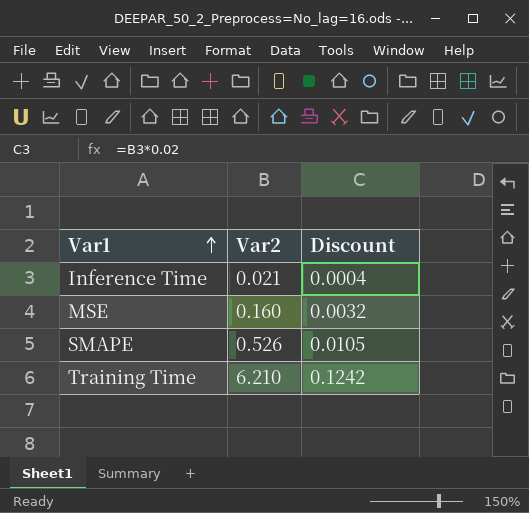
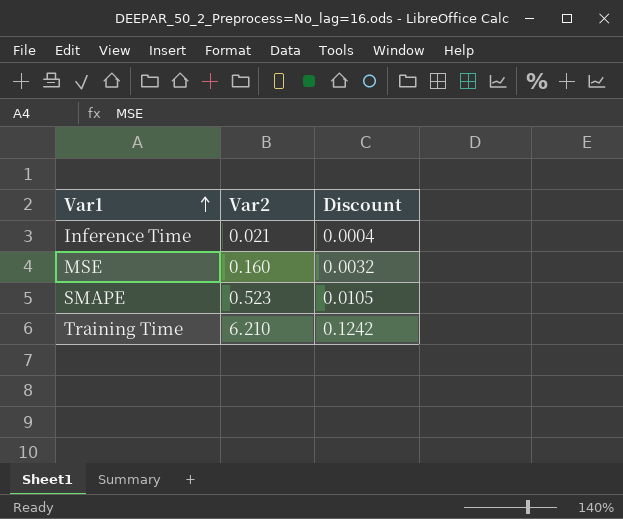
SMAPE | Var2: 0.526 -> 0.523

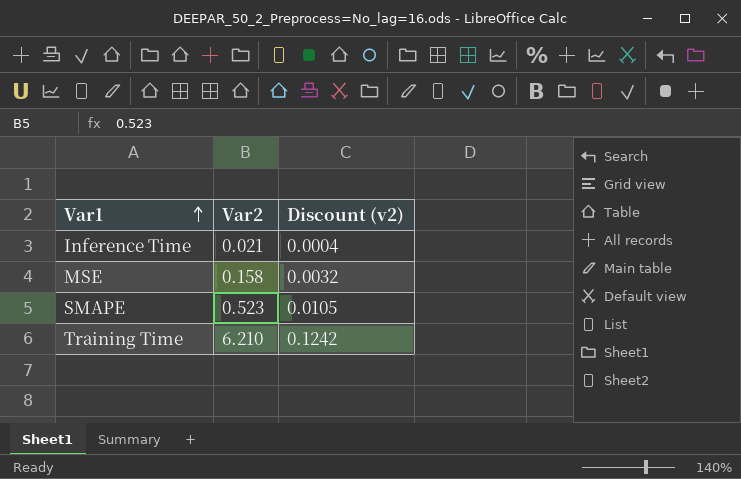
column name: Discount -> Discount (v2)
MSE | Var2: 0.160 -> 0.158

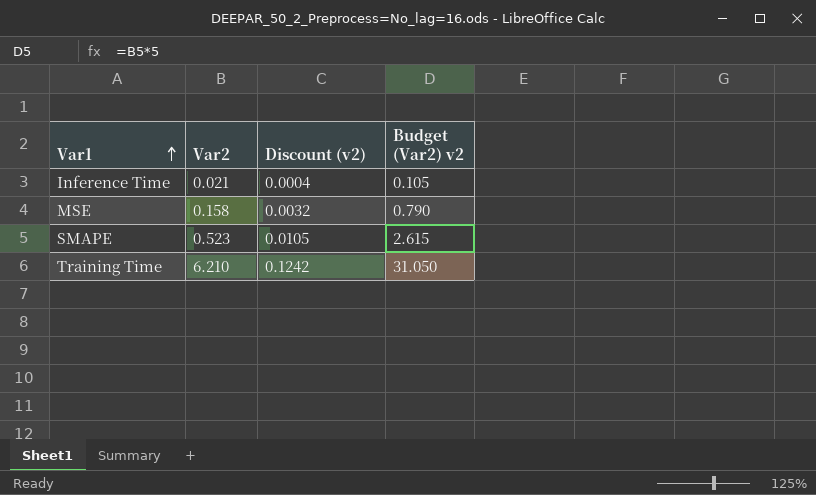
column Budget (Var2) v2 | formula: none -> [Var2] * 5

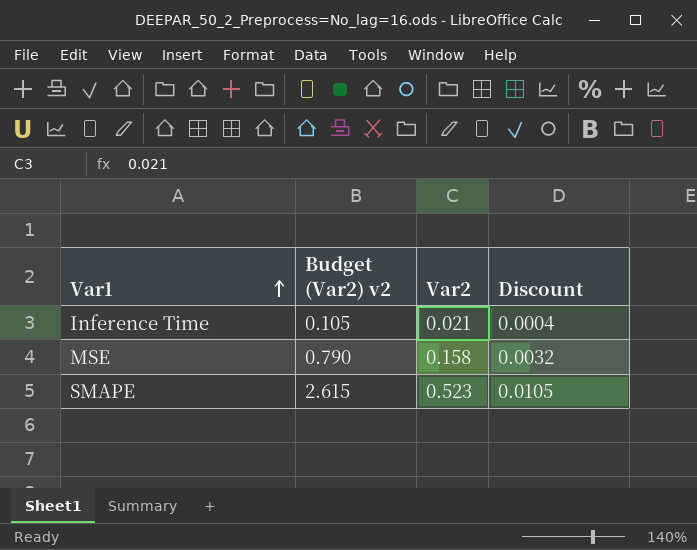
column Budget (Var2) v2 | position: 4 -> 2
column name: Discount (v2) -> Discount
row Training Time: 6.210 | 0.1242 | 31.050 -> none

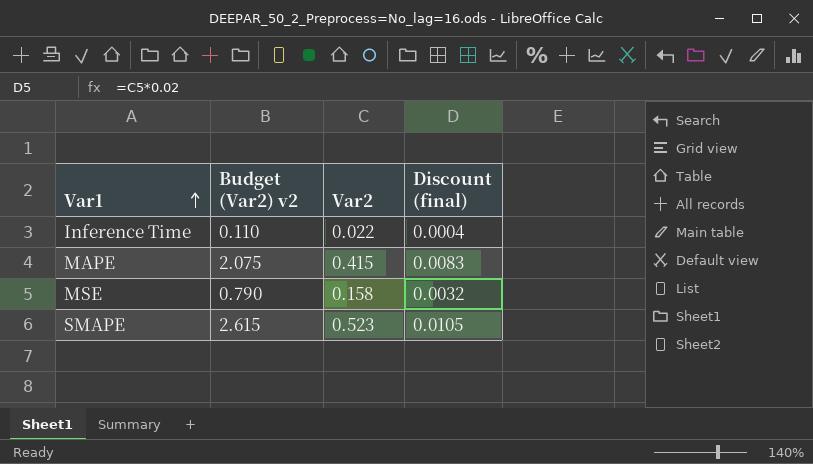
column name: Discount -> Discount (final)
Inference Time | Budget (Var2) v2: 0.105 -> 0.110
Inference Time | Var2: 0.021 -> 0.022
row MAPE: none -> 2.075 | 0.415 | 0.0083

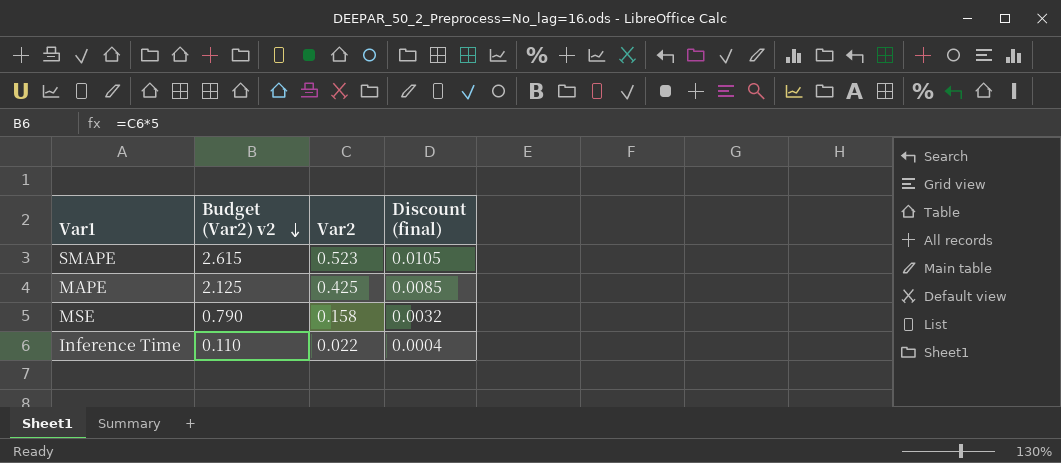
row order: Var1 ascending -> Budget (Var2) v2 descending
MAPE | Budget (Var2) v2: 2.075 -> 2.125
MAPE | Var2: 0.415 -> 0.425
MAPE | Discount (final): 0.0083 -> 0.0085

